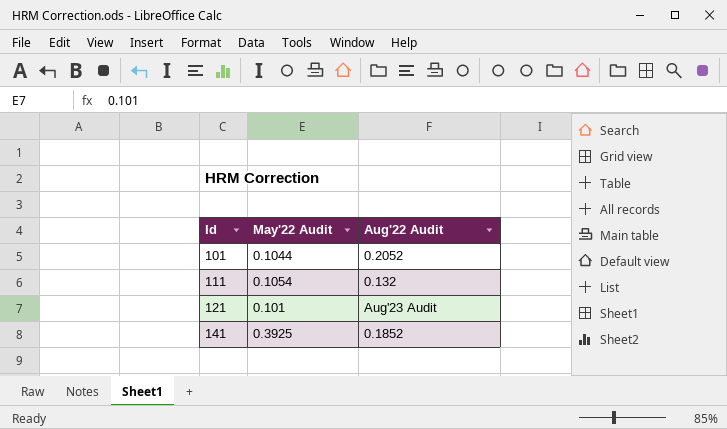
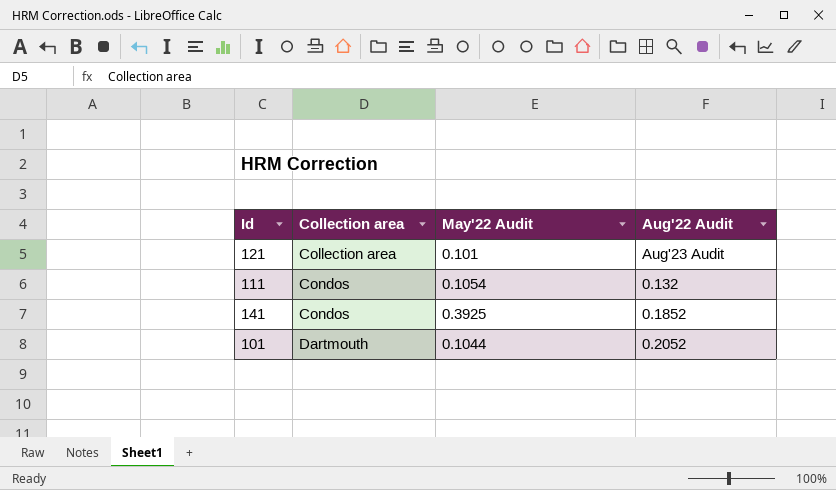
row order: Id ascending -> Collection area ascending
column Collection area | position: none -> 2

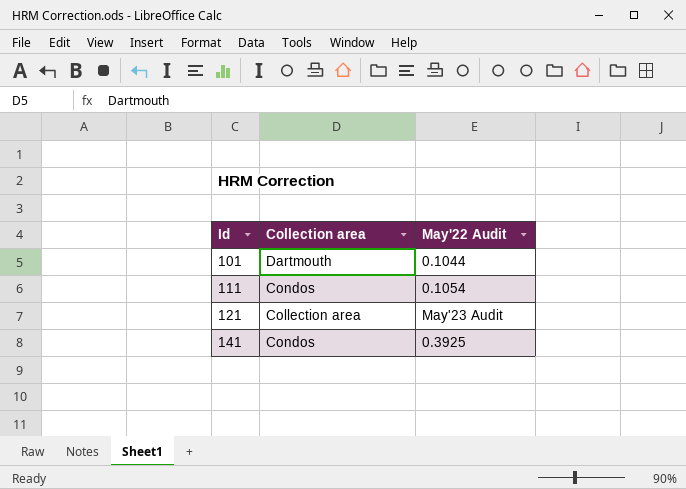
row order: Collection area ascending -> Id ascending
column Aug'22 Audit | position: 4 -> none
121 | May'22 Audit: 0.101 -> May'23 Audit

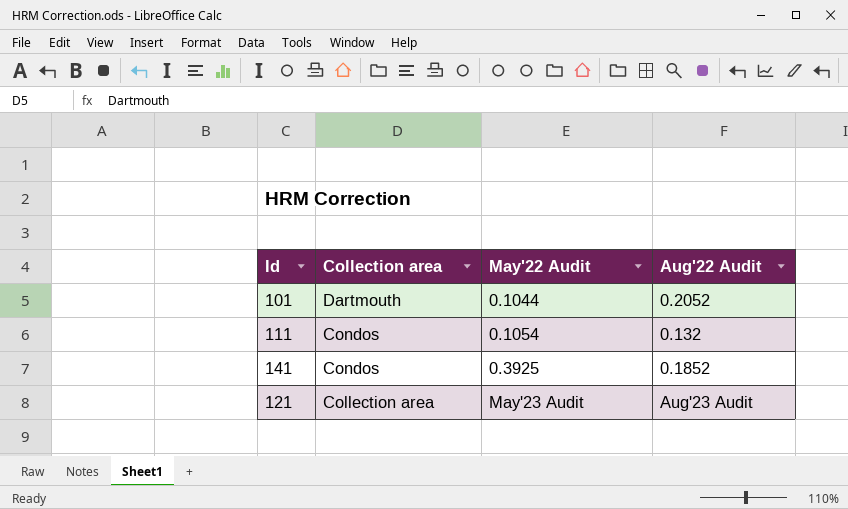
row order: Id ascending -> Collection area descending
column Aug'22 Audit | position: none -> 4

